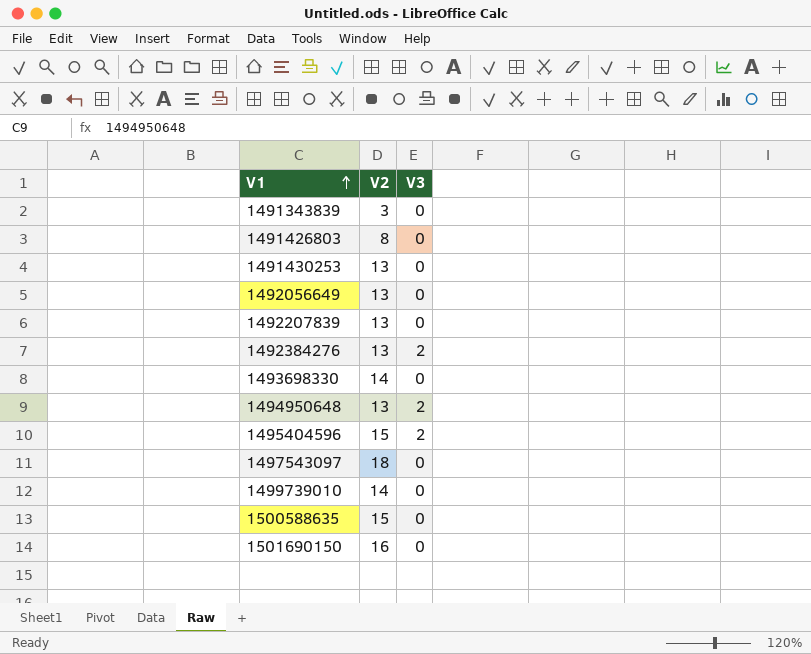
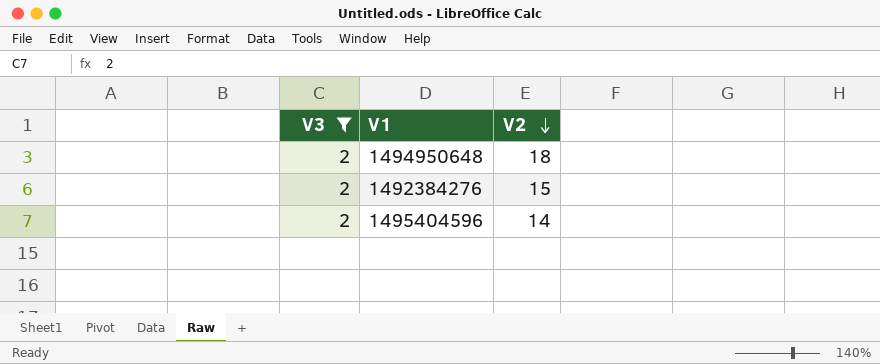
filter: none -> V3 = 2
row order: V1 ascending -> V2 descending
column V3 | position: 3 -> 1
1494950648 | V2: 13 -> 18
1492384276 | V2: 13 -> 15
1495404596 | V2: 15 -> 14

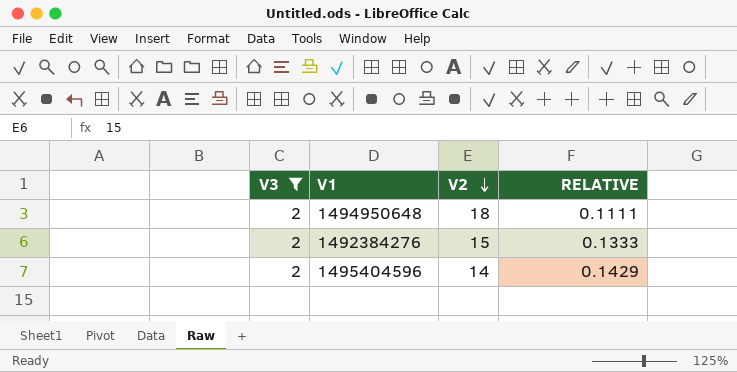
column RELATIVE | formula: none -> [V3] / [V2]

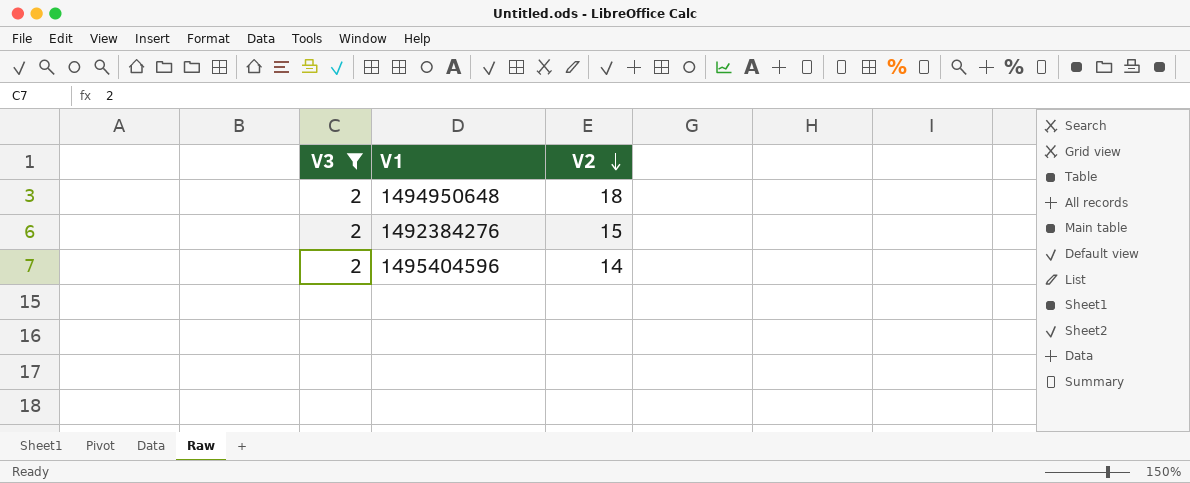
column RELATIVE | formula: [V3] / [V2] -> none

